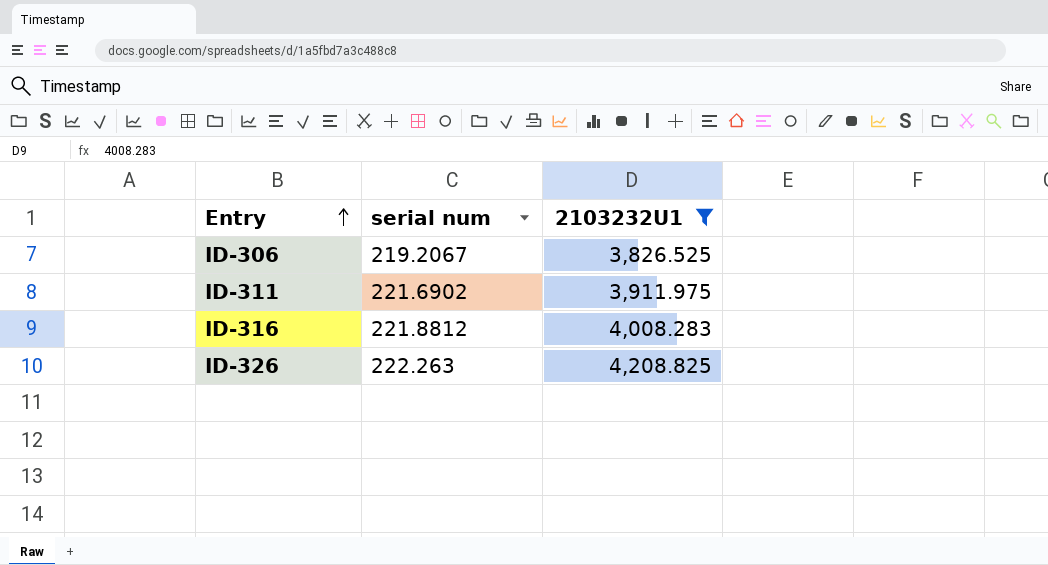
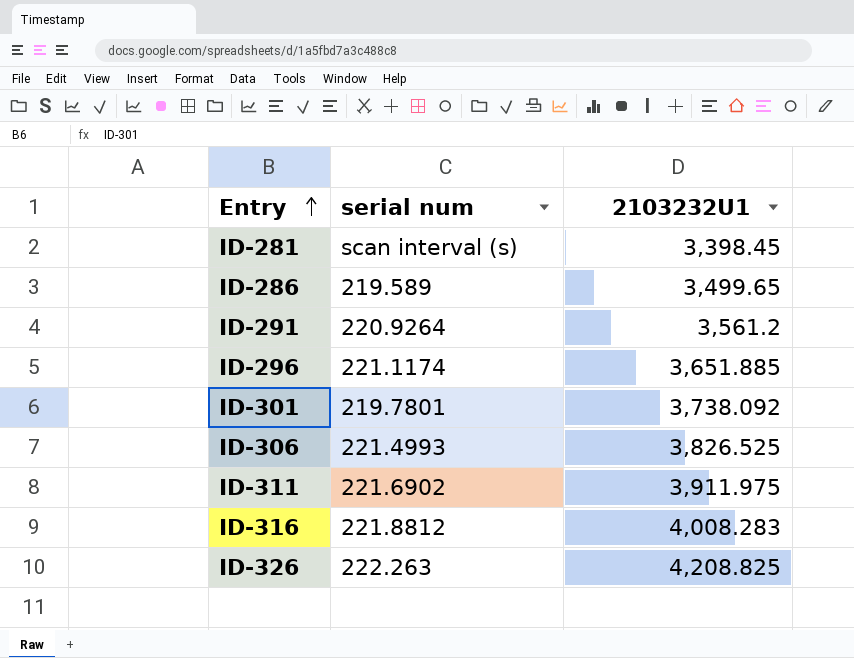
filter: 2103232U1 >= 3,826.525 -> none
ID-306 | serial num: 219.2067 -> 221.4993

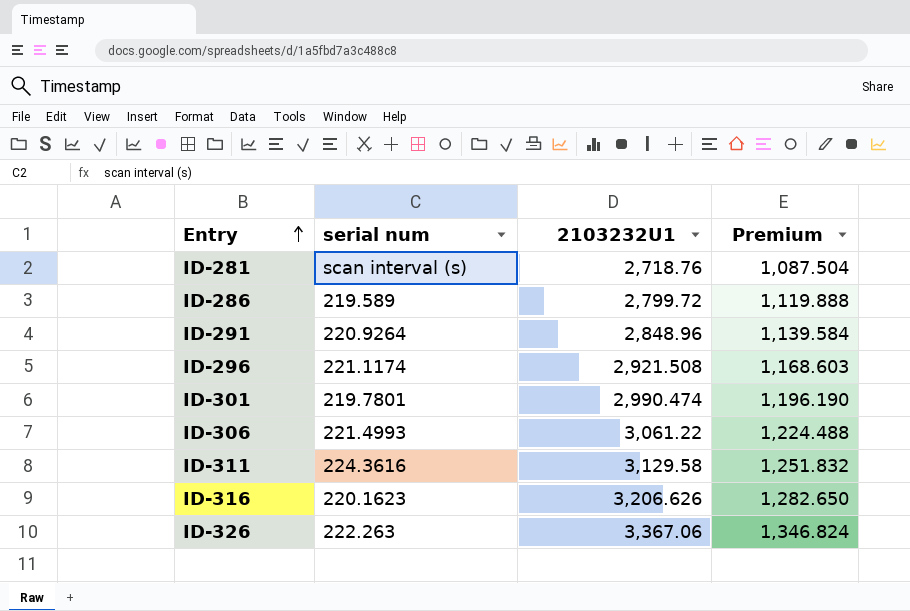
column Premium | formula: none -> [2103232U1] * 0.4
ID-281 | 2103232U1: 3,398.45 -> 2,718.76
ID-286 | 2103232U1: 3,499.65 -> 2,799.72
ID-291 | 2103232U1: 3,561.2 -> 2,848.96
ID-296 | 2103232U1: 3,651.885 -> 2,921.508
ID-301 | 2103232U1: 3,738.092 -> 2,990.474
ID-306 | 2103232U1: 3,826.525 -> 3,061.22
ID-311 | serial num: 221.6902 -> 224.3616
ID-311 | 2103232U1: 3,911.975 -> 3,129.58
ID-316 | serial num: 221.8812 -> 220.1623
ID-316 | 2103232U1: 4,008.283 -> 3,206.626
ID-326 | 2103232U1: 4,208.825 -> 3,367.06

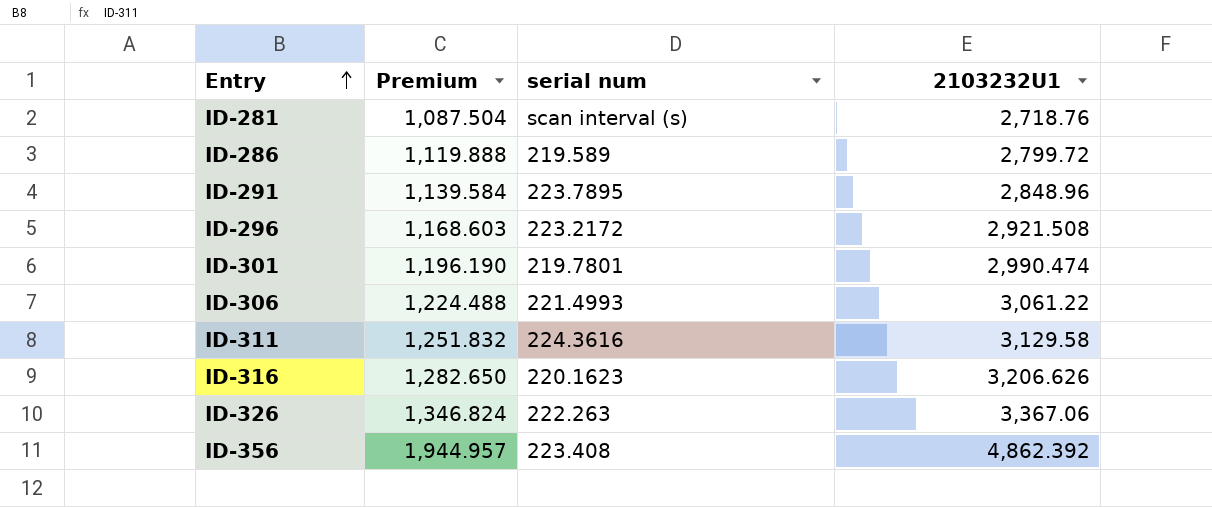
column Premium | position: 4 -> 2
ID-291 | serial num: 220.9264 -> 223.7895
ID-296 | serial num: 221.1174 -> 223.2172
row ID-356: none -> 1,944.957 | 223.408 | 4,862.392

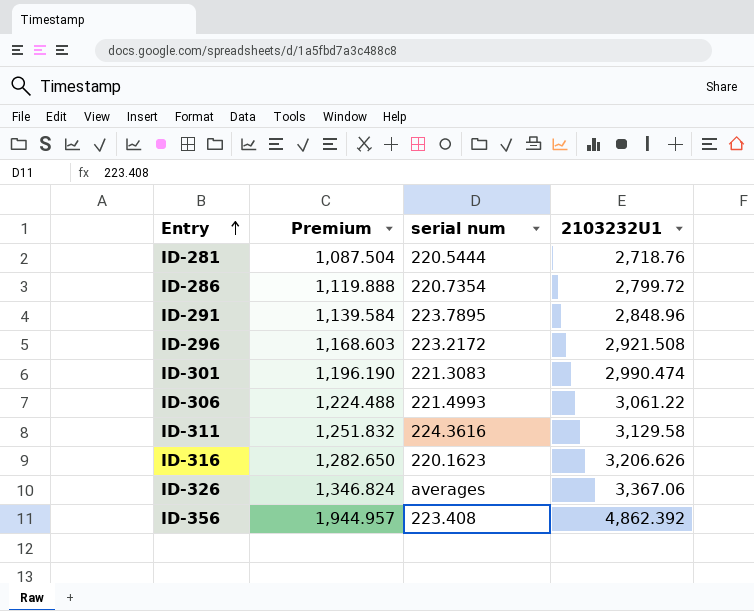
ID-281 | serial num: scan interval (s) -> 220.5444
ID-286 | serial num: 219.589 -> 220.7354
ID-301 | serial num: 219.7801 -> 221.3083
ID-326 | serial num: 222.263 -> averages

